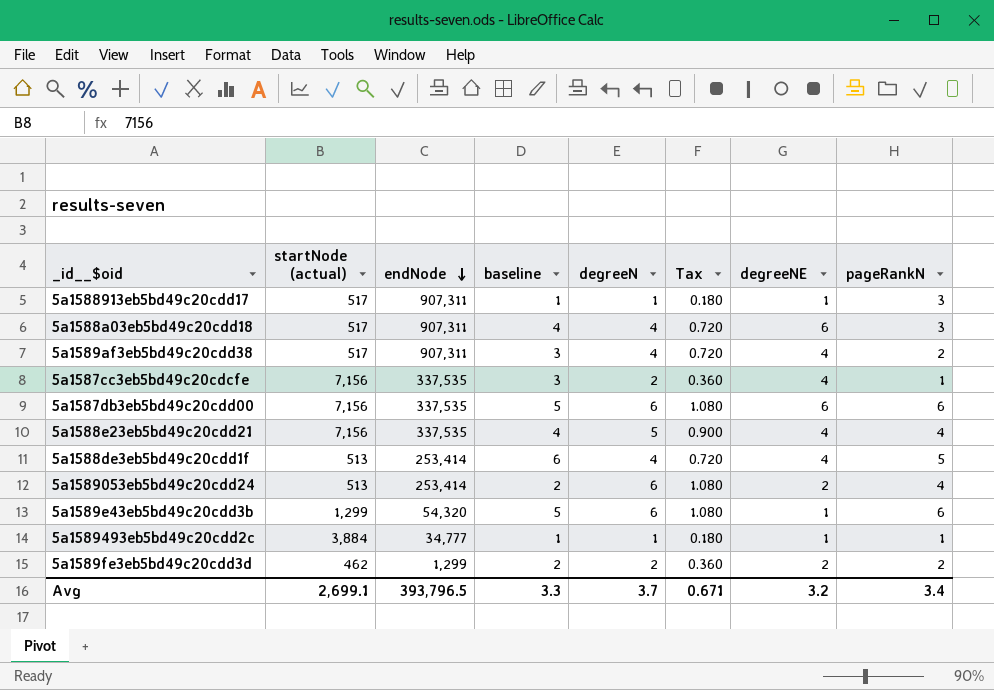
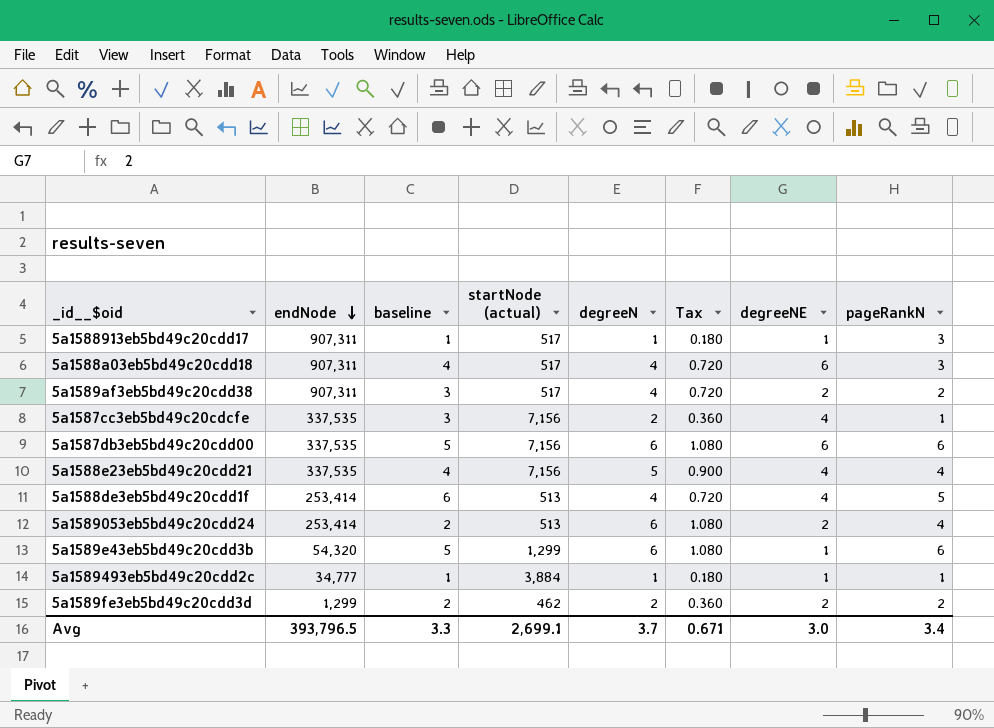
column startNode (actual) | position: 2 -> 4
5a1589af3eb5bd49c20cdd38 | degreeNE: 4 -> 2
Avg | degreeNE: 3.2 -> 3.0

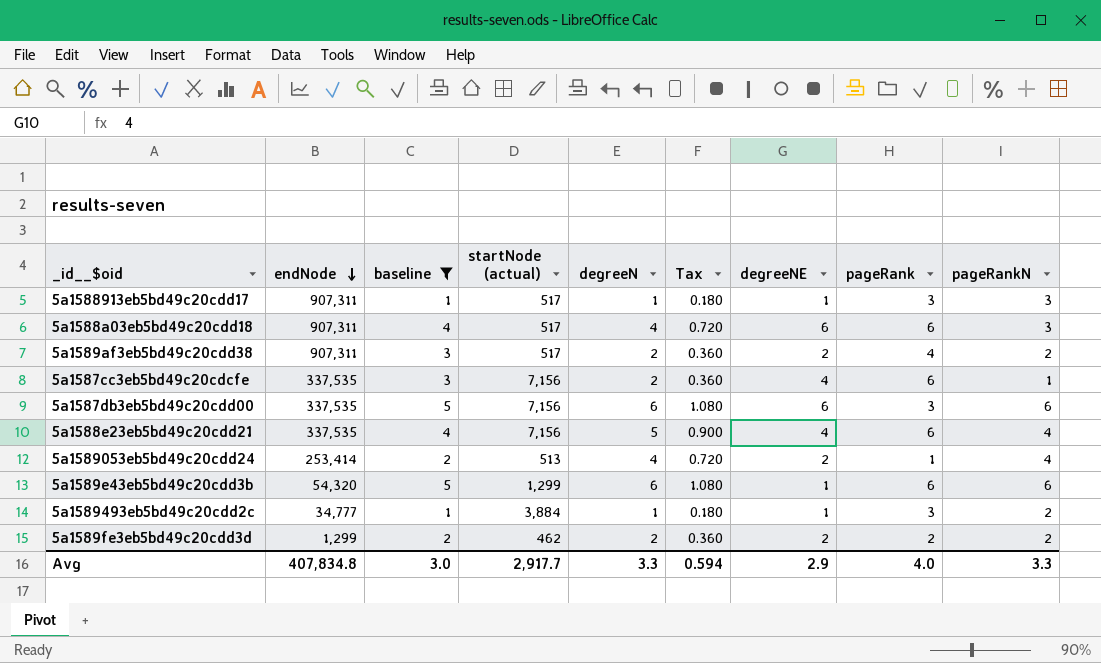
filter: none -> baseline != 6
column pageRank | position: none -> 8
5a1589af3eb5bd49c20cdd38 | degreeN: 4 -> 2
5a1589af3eb5bd49c20cdd38 | Tax: 0.720 -> 0.360
5a1589053eb5bd49c20cdd24 | degreeN: 6 -> 4
5a1589053eb5bd49c20cdd24 | Tax: 1.080 -> 0.720
5a1589493eb5bd49c20cdd2c | pageRankN: 1 -> 2
Avg | endNode: 393,796.5 -> 407,834.8
Avg | baseline: 3.3 -> 3.0
Avg | startNode (actual): 2,699.1 -> 2,917.7
Avg | degreeN: 3.7 -> 3.3
Avg | Tax: 0.671 -> 0.594
Avg | degreeNE: 3.0 -> 2.9
Avg | pageRankN: 3.4 -> 3.3

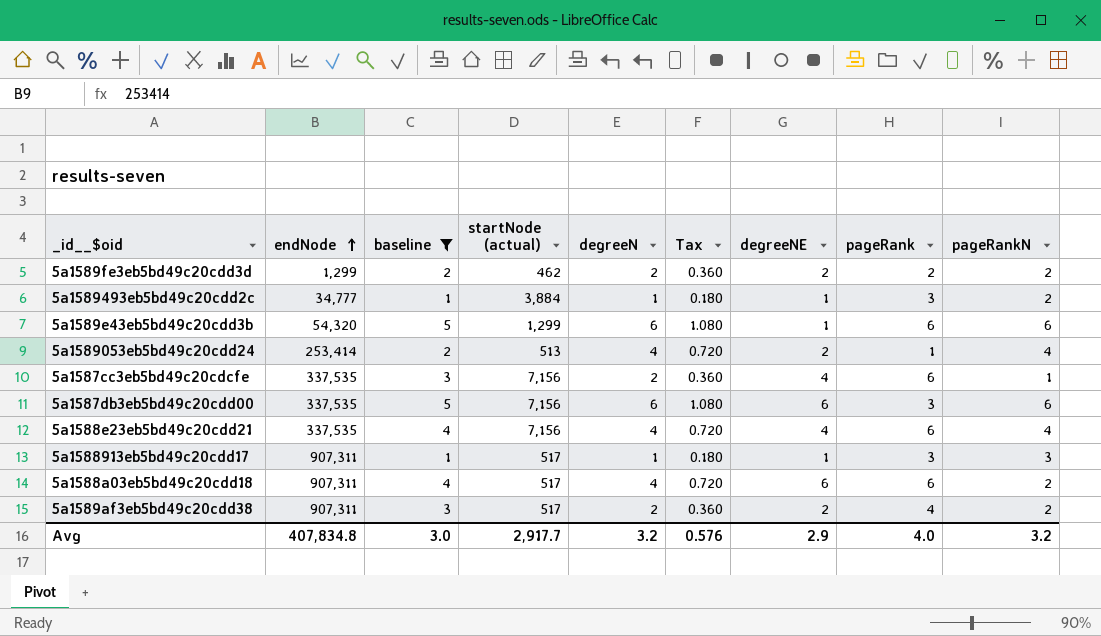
row order: endNode descending -> endNode ascending
5a1588e23eb5bd49c20cdd21 | degreeN: 5 -> 4
5a1588e23eb5bd49c20cdd21 | Tax: 0.900 -> 0.720
5a1588a03eb5bd49c20cdd18 | pageRankN: 3 -> 2
Avg | degreeN: 3.3 -> 3.2
Avg | Tax: 0.594 -> 0.576
Avg | pageRankN: 3.3 -> 3.2

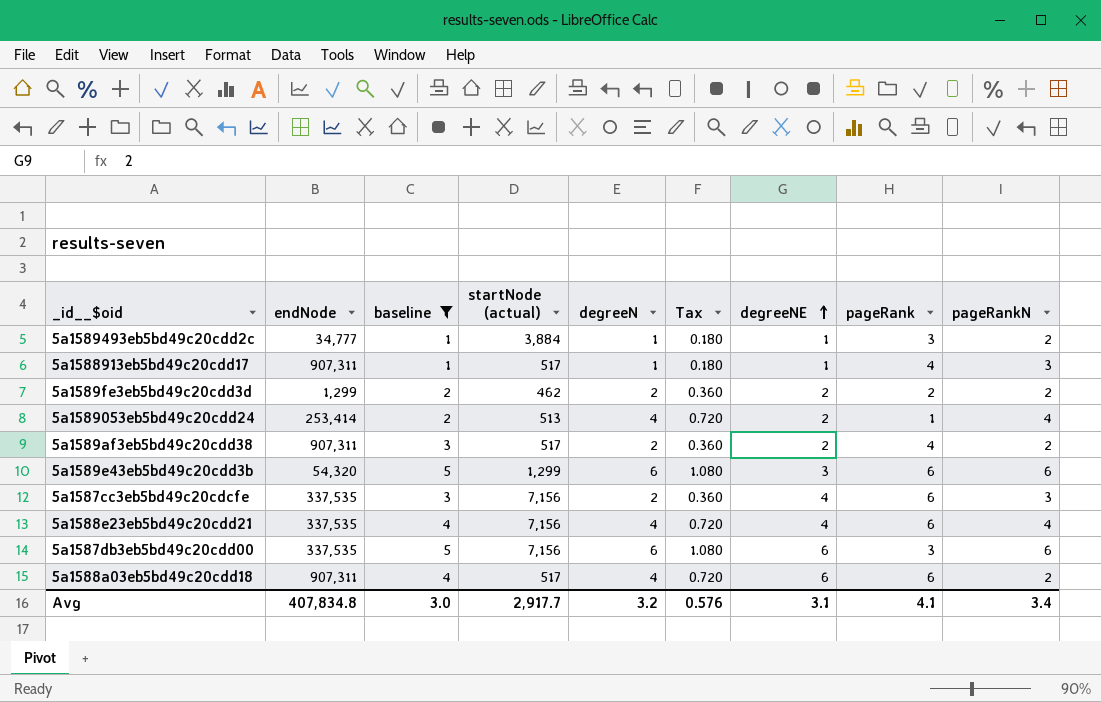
row order: endNode ascending -> degreeNE ascending
5a1588913eb5bd49c20cdd17 | pageRank: 3 -> 4
5a1589e43eb5bd49c20cdd3b | degreeNE: 1 -> 3
5a1587cc3eb5bd49c20cdcfe | pageRankN: 1 -> 3
Avg | degreeNE: 2.9 -> 3.1
Avg | pageRank: 4.0 -> 4.1
Avg | pageRankN: 3.2 -> 3.4

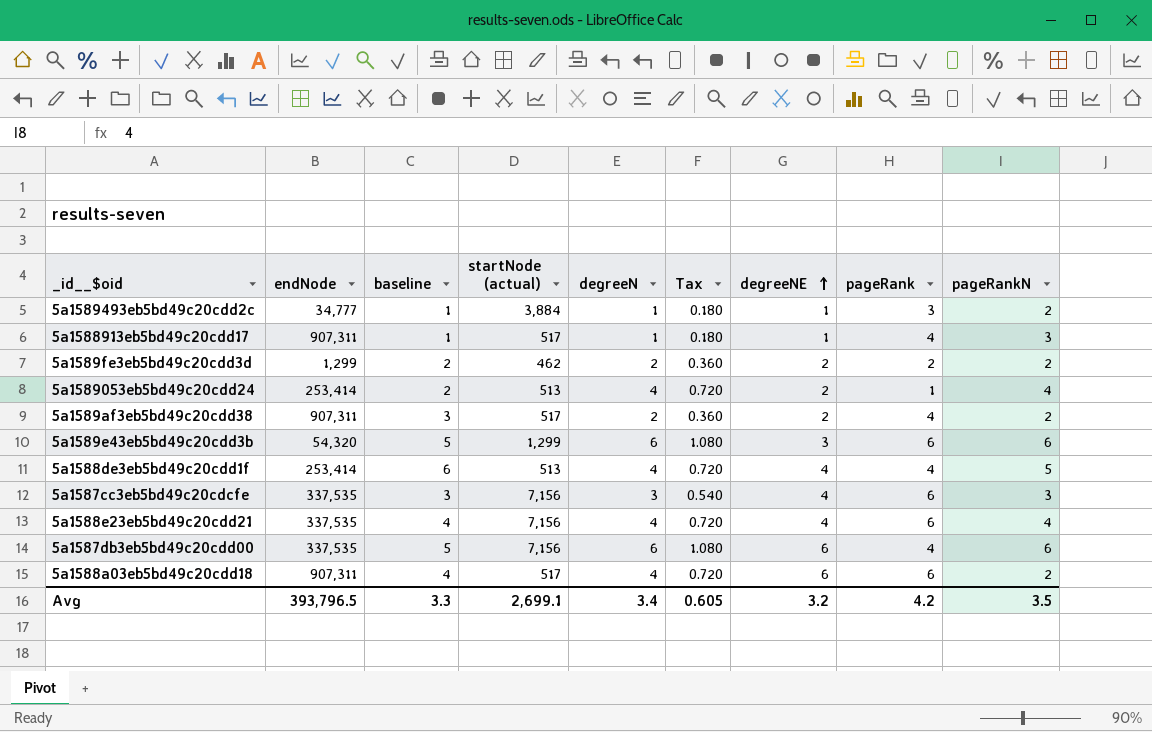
filter: baseline != 6 -> none
5a1587cc3eb5bd49c20cdcfe | degreeN: 2 -> 3
5a1587cc3eb5bd49c20cdcfe | Tax: 0.360 -> 0.540
5a1587db3eb5bd49c20cdd00 | pageRank: 3 -> 4
Avg | endNode: 407,834.8 -> 393,796.5
Avg | baseline: 3.0 -> 3.3
Avg | startNode (actual): 2,917.7 -> 2,699.1
Avg | degreeN: 3.2 -> 3.4
Avg | Tax: 0.576 -> 0.605
Avg | degreeNE: 3.1 -> 3.2
Avg | pageRank: 4.1 -> 4.2
Avg | pageRankN: 3.4 -> 3.5

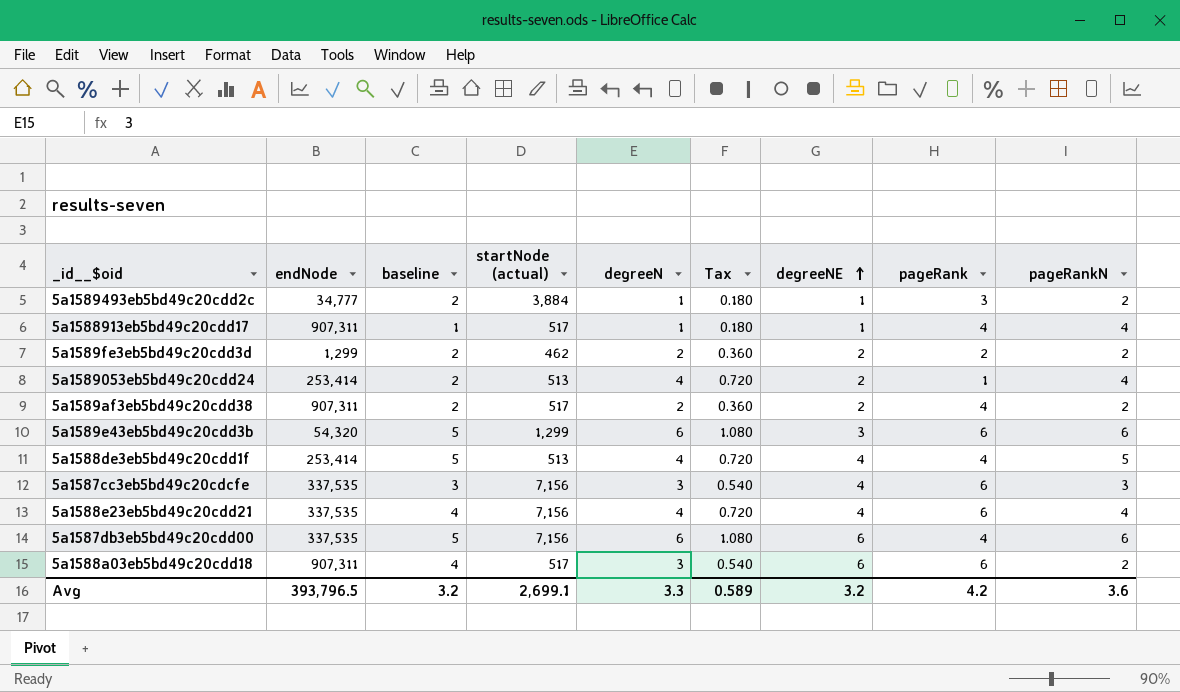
5a1589493eb5bd49c20cdd2c | baseline: 1 -> 2
5a1588913eb5bd49c20cdd17 | pageRankN: 3 -> 4
5a1589af3eb5bd49c20cdd38 | baseline: 3 -> 2
5a1588de3eb5bd49c20cdd1f | baseline: 6 -> 5
5a1588a03eb5bd49c20cdd18 | degreeN: 4 -> 3
5a1588a03eb5bd49c20cdd18 | Tax: 0.720 -> 0.540
Avg | baseline: 3.3 -> 3.2
Avg | degreeN: 3.4 -> 3.3
Avg | Tax: 0.605 -> 0.589
Avg | pageRankN: 3.5 -> 3.6

